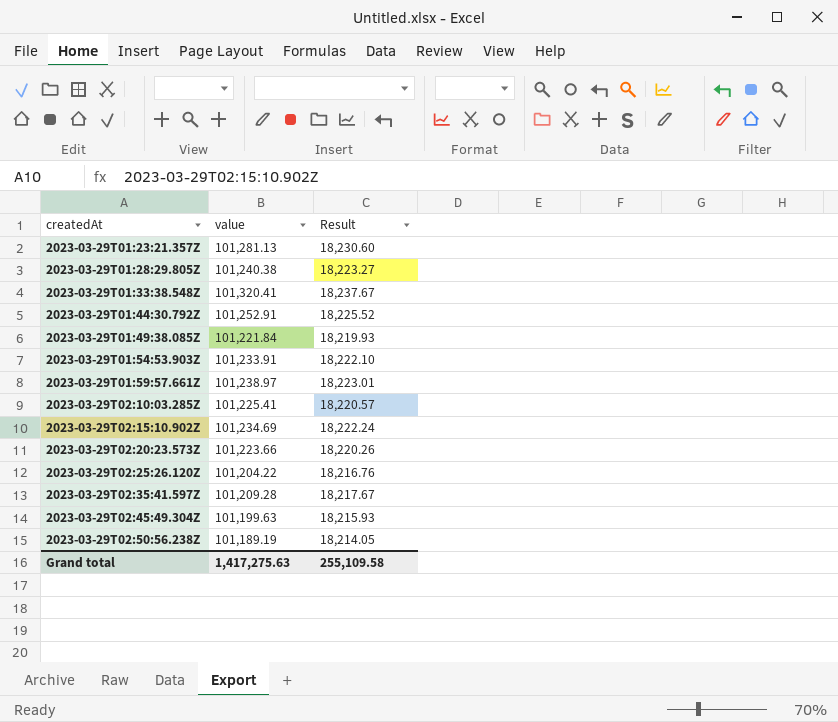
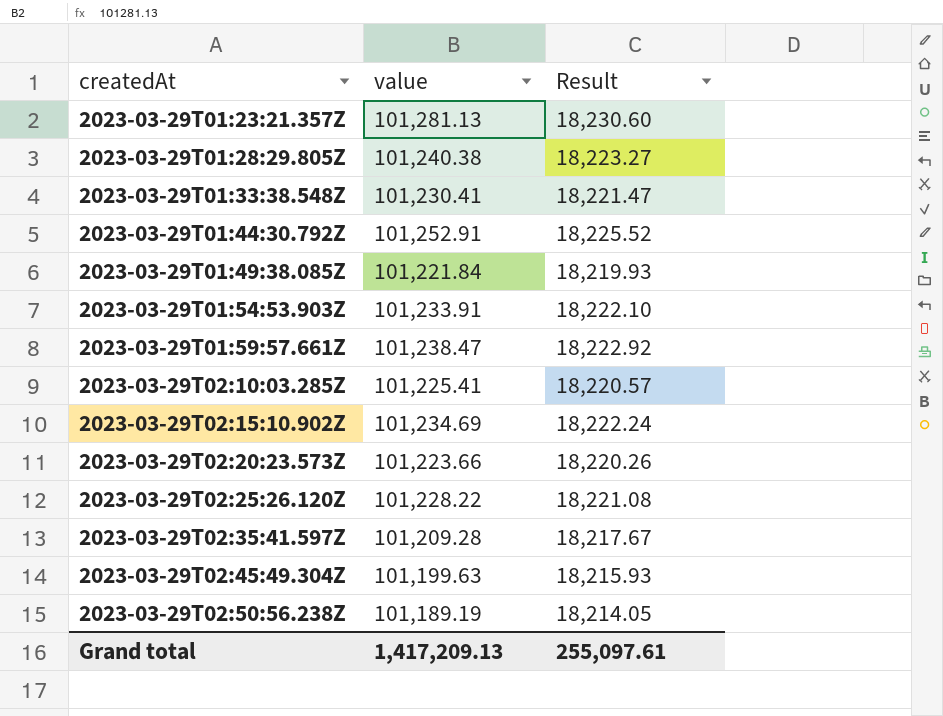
2023-03-29T01:33:38.548Z | value: 101,320.41 -> 101,230.41
2023-03-29T01:33:38.548Z | Result: 18,237.67 -> 18,221.47
2023-03-29T01:59:57.661Z | value: 101,238.97 -> 101,238.47
2023-03-29T01:59:57.661Z | Result: 18,223.01 -> 18,222.92
2023-03-29T02:25:26.120Z | value: 101,204.22 -> 101,228.22
2023-03-29T02:25:26.120Z | Result: 18,216.76 -> 18,221.08
Grand total | value: 1,417,275.63 -> 1,417,209.13
Grand total | Result: 255,109.58 -> 255,097.61

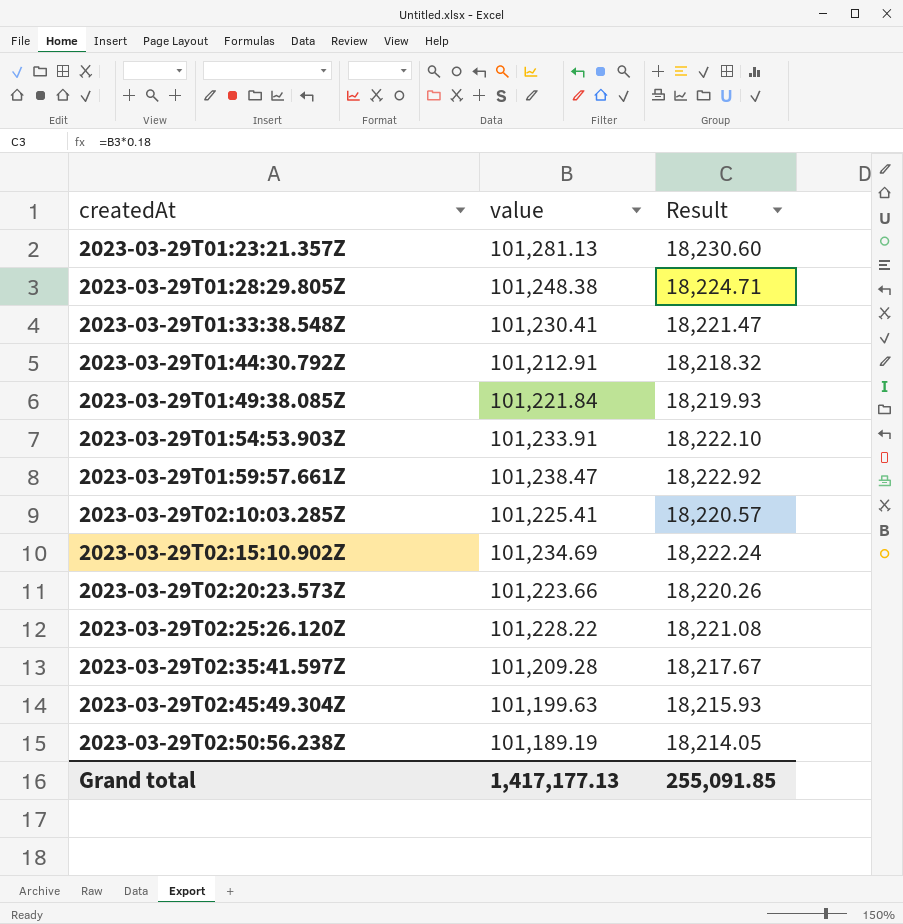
2023-03-29T01:28:29.805Z | value: 101,240.38 -> 101,248.38
2023-03-29T01:28:29.805Z | Result: 18,223.27 -> 18,224.71
2023-03-29T01:44:30.792Z | value: 101,252.91 -> 101,212.91
2023-03-29T01:44:30.792Z | Result: 18,225.52 -> 18,218.32
Grand total | value: 1,417,209.13 -> 1,417,177.13
Grand total | Result: 255,097.61 -> 255,091.85

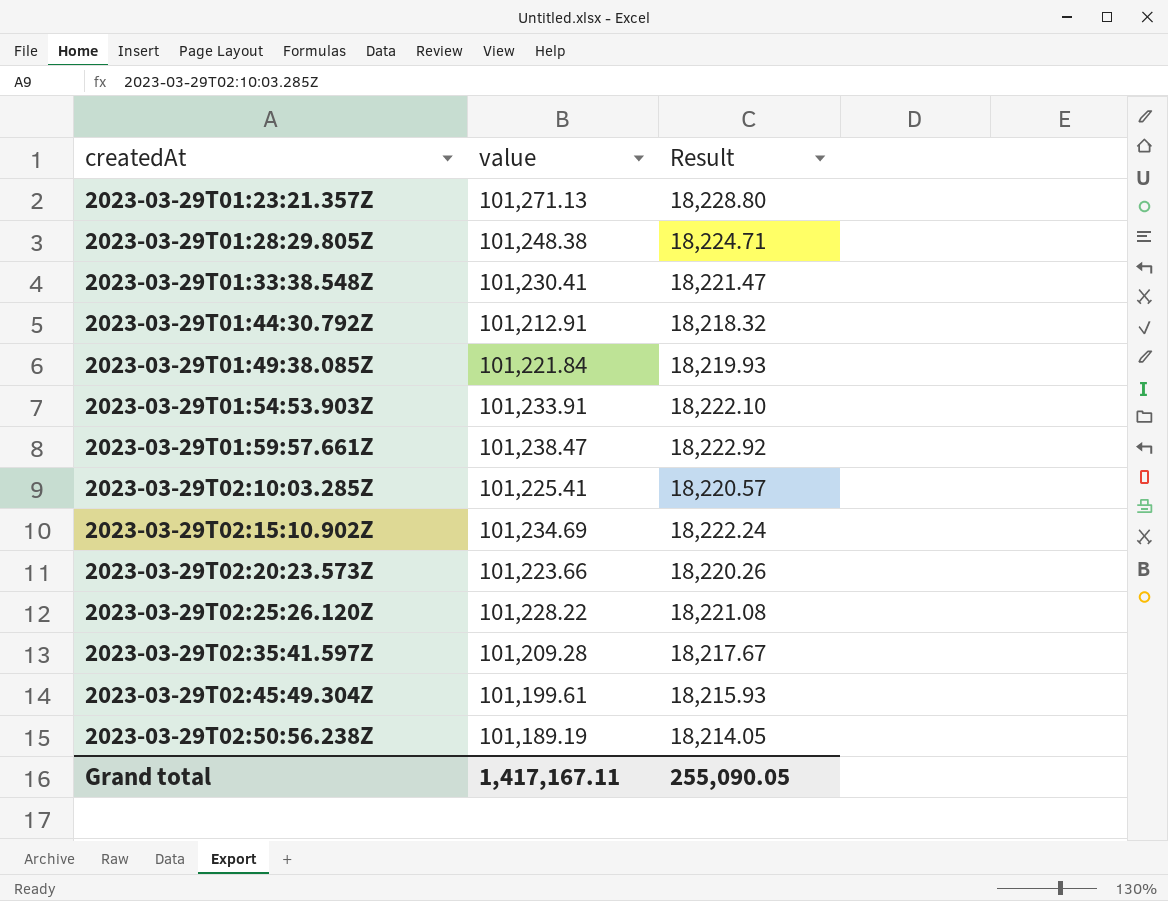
2023-03-29T01:23:21.357Z | value: 101,281.13 -> 101,271.13
2023-03-29T01:23:21.357Z | Result: 18,230.60 -> 18,228.80
2023-03-29T02:45:49.304Z | value: 101,199.63 -> 101,199.61
Grand total | value: 1,417,177.13 -> 1,417,167.11
Grand total | Result: 255,091.85 -> 255,090.05

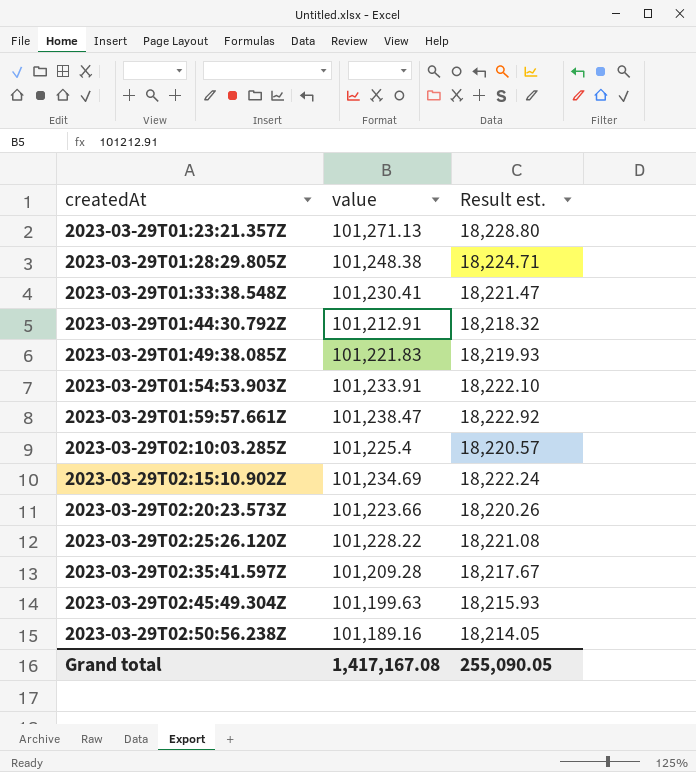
column name: Result -> Result est.
2023-03-29T01:49:38.085Z | value: 101,221.84 -> 101,221.83
2023-03-29T02:10:03.285Z | value: 101,225.41 -> 101,225.4
2023-03-29T02:45:49.304Z | value: 101,199.61 -> 101,199.63
2023-03-29T02:50:56.238Z | value: 101,189.19 -> 101,189.16
Grand total | value: 1,417,167.11 -> 1,417,167.08

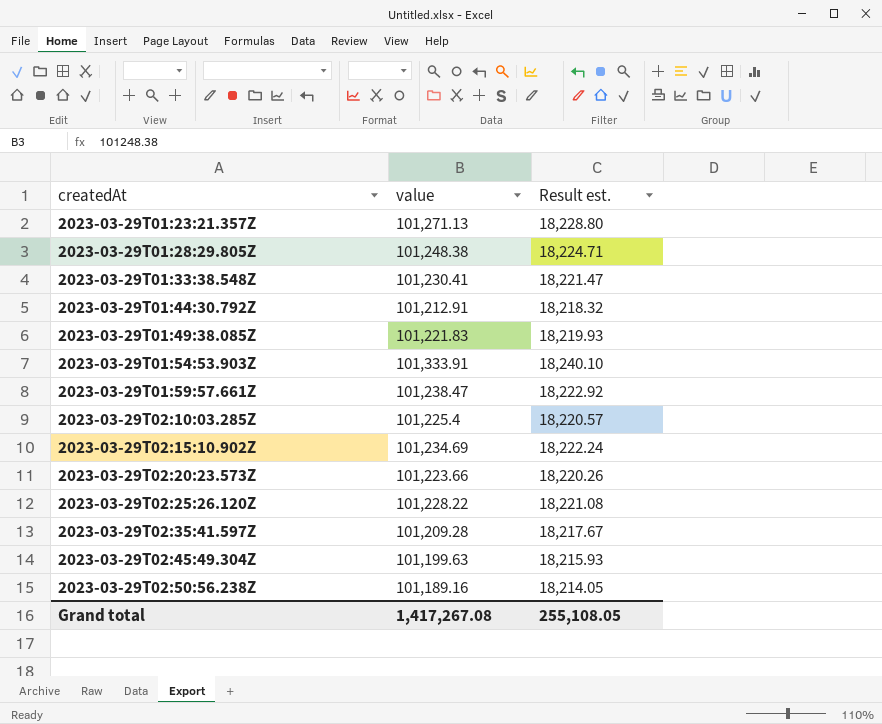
2023-03-29T01:54:53.903Z | value: 101,233.91 -> 101,333.91
2023-03-29T01:54:53.903Z | Result est.: 18,222.10 -> 18,240.10
Grand total | value: 1,417,167.08 -> 1,417,267.08
Grand total | Result est.: 255,090.05 -> 255,108.05

